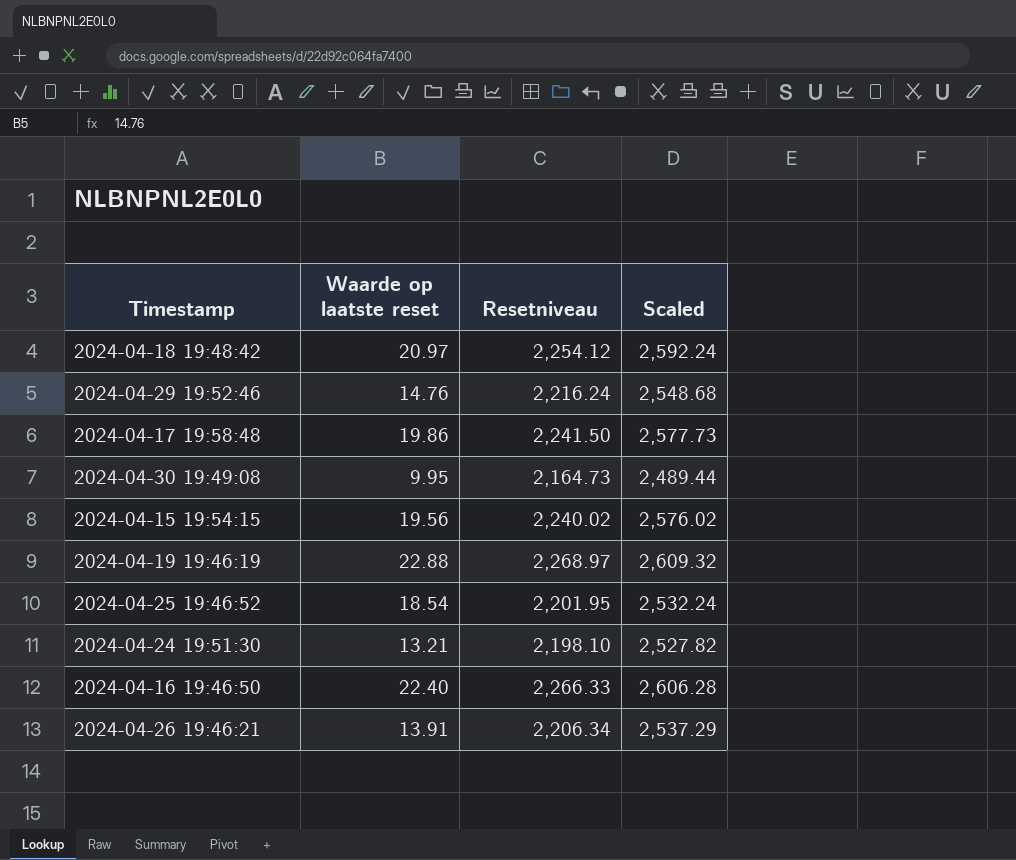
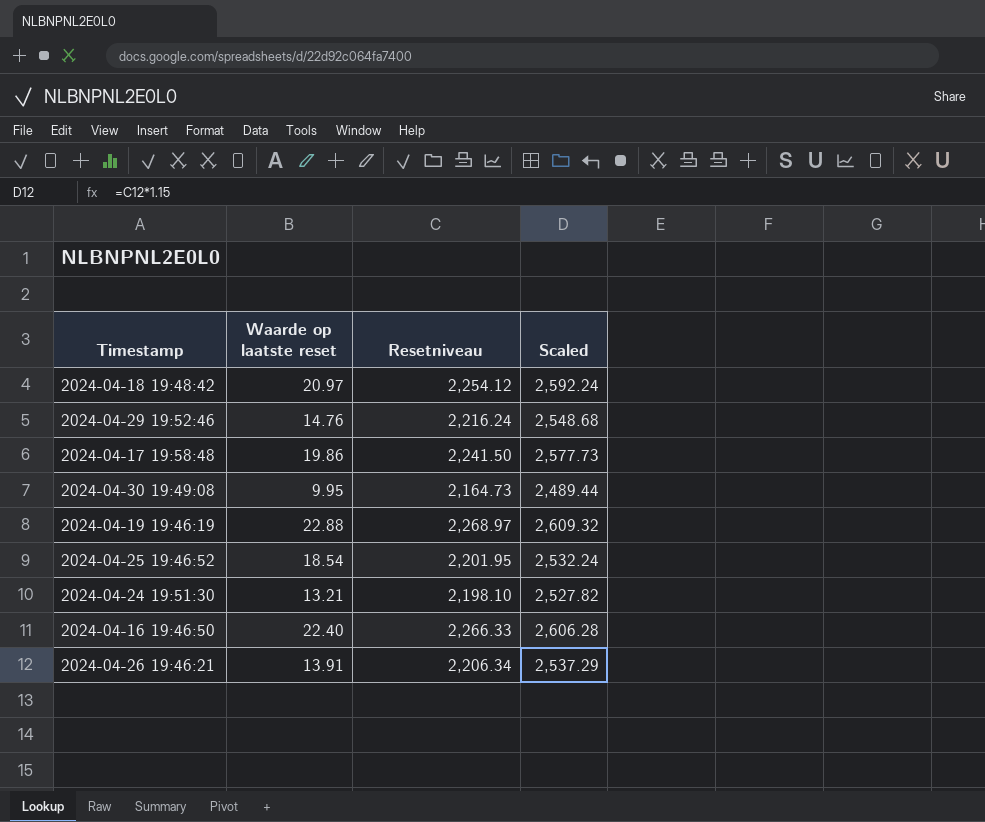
row 2024-04-15 19:54:15: 19.56 | 2,240.02 | 2,576.02 -> none

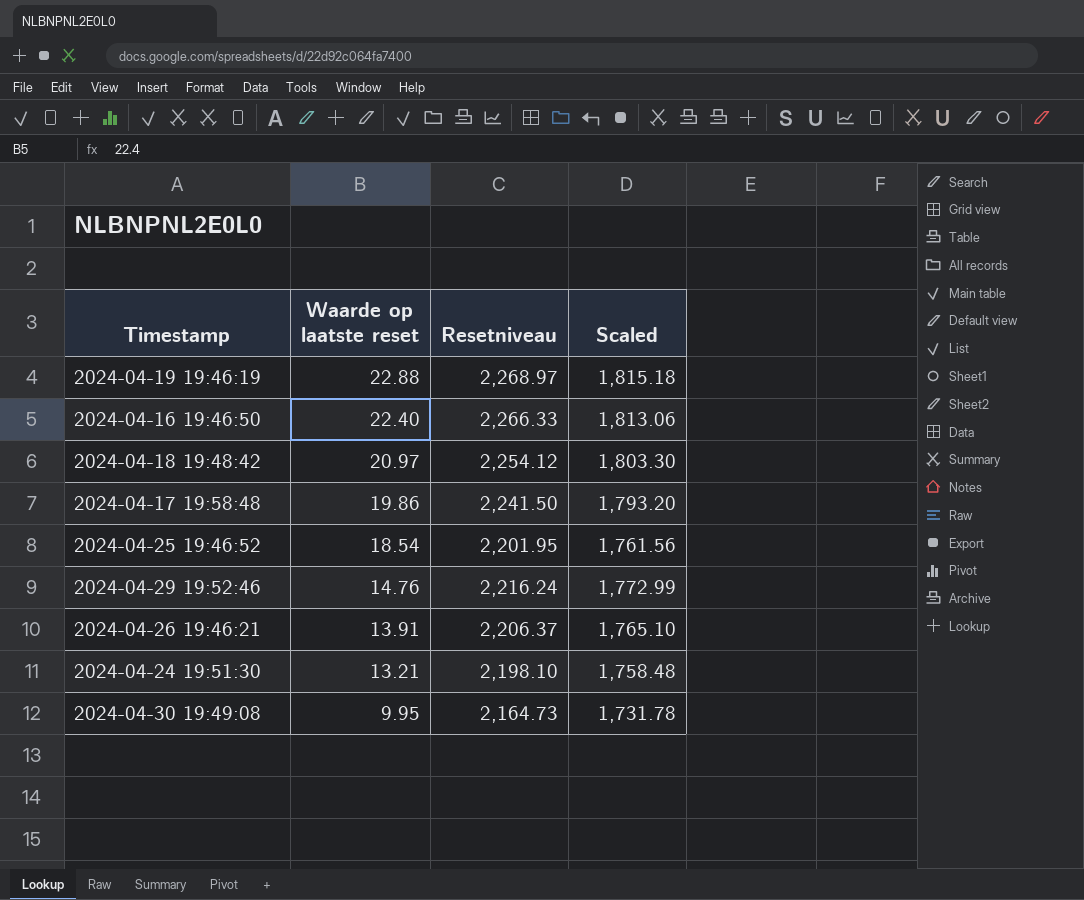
row order: none -> Waarde op laatste reset descending
column Scaled | formula: [Resetniveau] * 1.15 -> [Resetniveau] * 0.8
2024-04-26 19:46:21 | Resetniveau: 2,206.34 -> 2,206.37

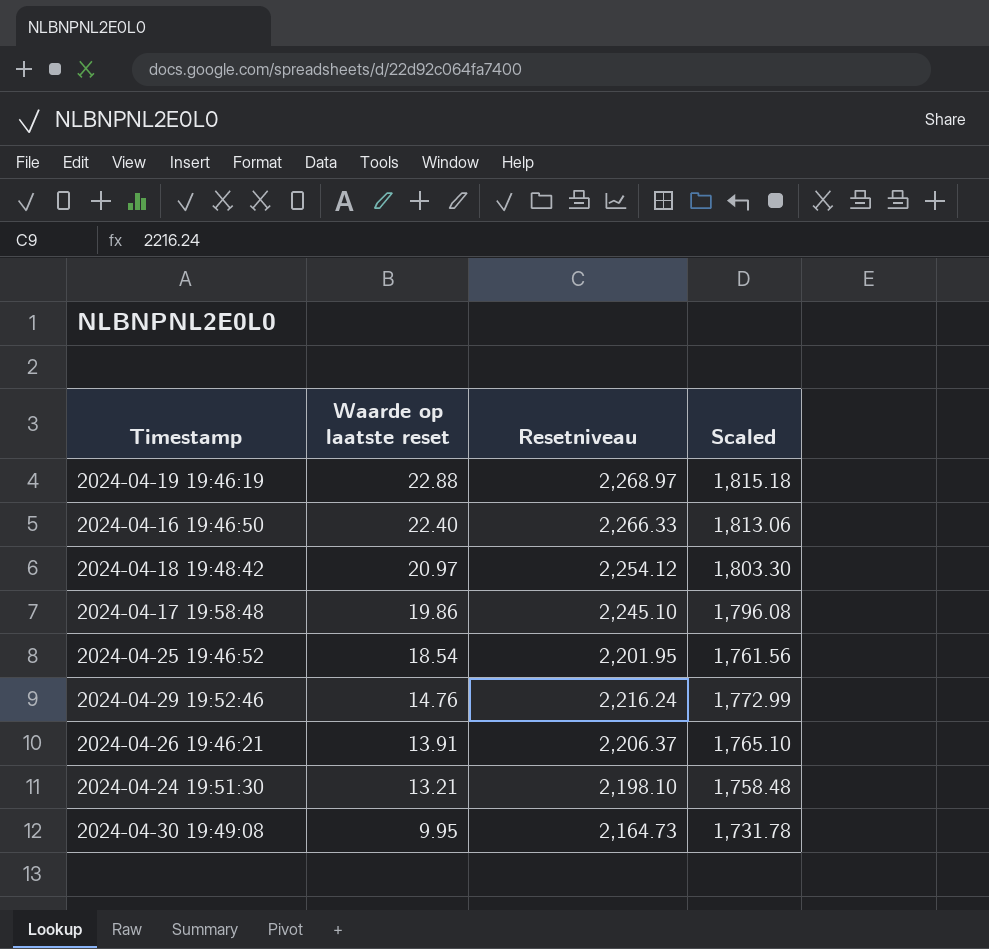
2024-04-17 19:58:48 | Resetniveau: 2,241.50 -> 2,245.10
2024-04-17 19:58:48 | Scaled: 1,793.20 -> 1,796.08

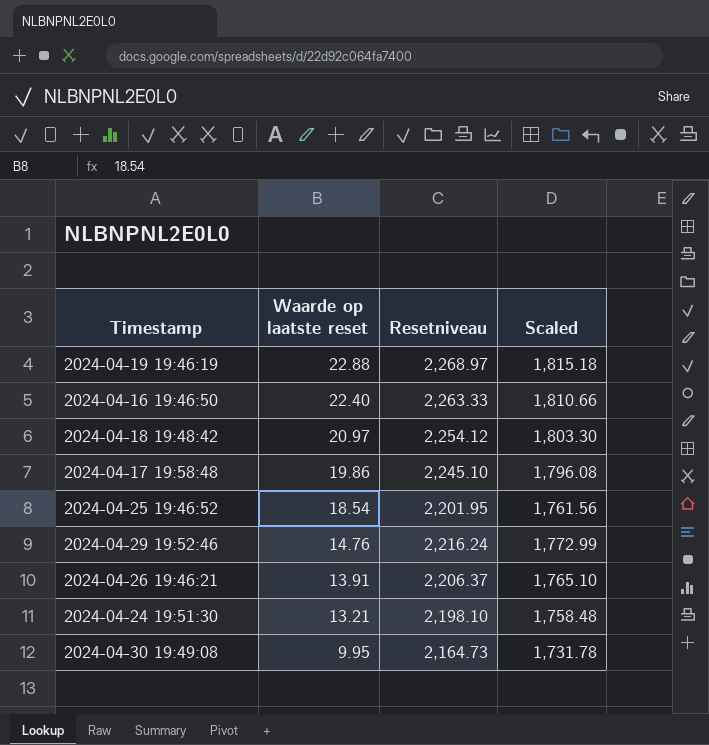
2024-04-16 19:46:50 | Resetniveau: 2,266.33 -> 2,263.33
2024-04-16 19:46:50 | Scaled: 1,813.06 -> 1,810.66

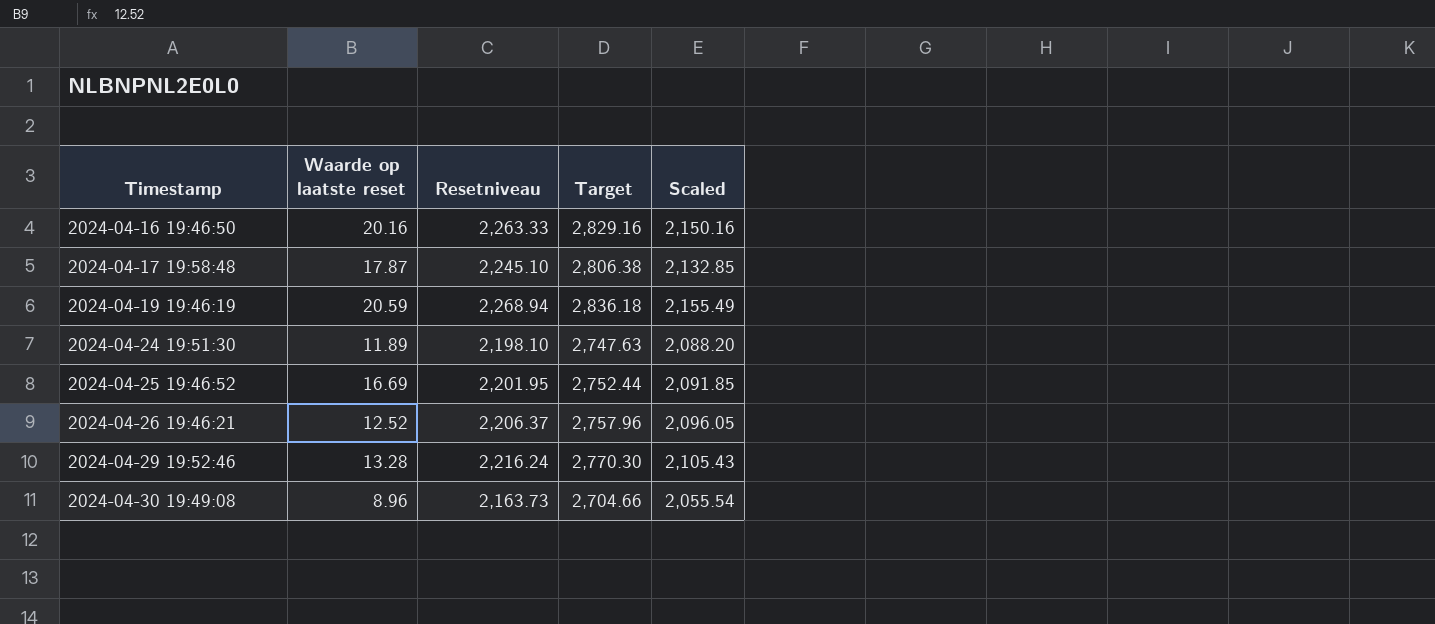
row order: Waarde op laatste reset descending -> Timestamp ascending
column Target | formula: none -> [Resetniveau] * 1.25
column Scaled | formula: [Resetniveau] * 0.8 -> [Resetniveau] * 0.95
row 2024-04-18 19:48:42: 20.97 | 2,254.12 | 1,803.30 -> none
2024-04-16 19:46:50 | Waarde op laatste reset: 22.40 -> 20.16
2024-04-17 19:58:48 | Waarde op laatste reset: 19.86 -> 17.87
2024-04-19 19:46:19 | Waarde op laatste reset: 22.88 -> 20.59
2024-04-19 19:46:19 | Resetniveau: 2,268.97 -> 2,268.94
2024-04-24 19:51:30 | Waarde op laatste reset: 13.21 -> 11.89
2024-04-25 19:46:52 | Waarde op laatste reset: 18.54 -> 16.69
2024-04-26 19:46:21 | Waarde op laatste reset: 13.91 -> 12.52
2024-04-29 19:52:46 | Waarde op laatste reset: 14.76 -> 13.28
2024-04-30 19:49:08 | Waarde op laatste reset: 9.95 -> 8.96
2024-04-30 19:49:08 | Resetniveau: 2,164.73 -> 2,163.73

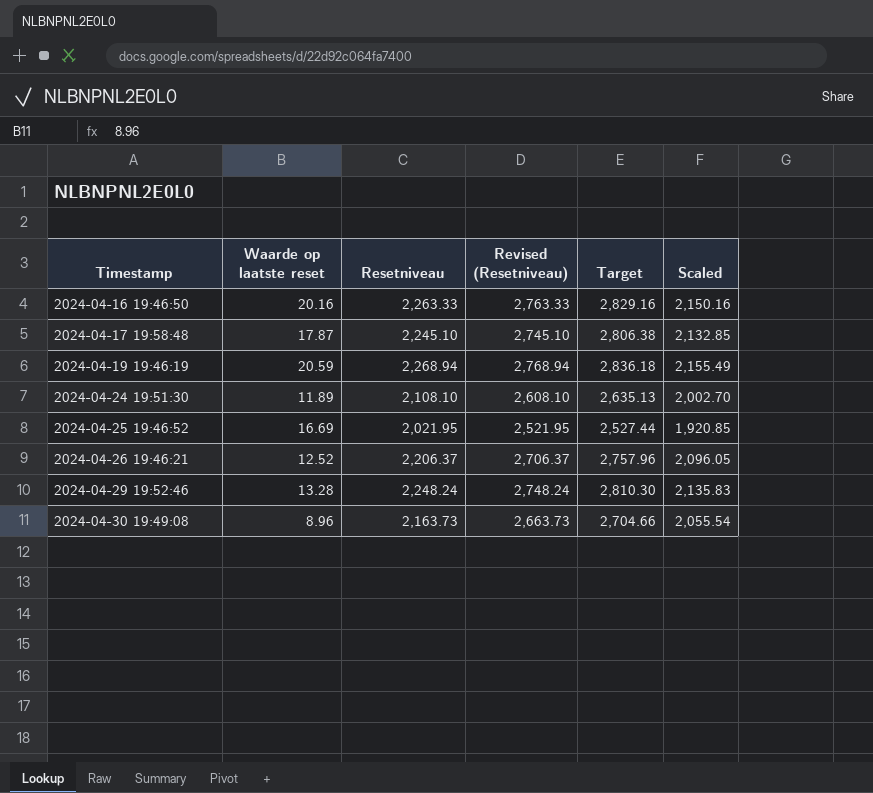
column Revised (Resetniveau) | formula: none -> [Resetniveau] + 500
2024-04-24 19:51:30 | Resetniveau: 2,198.10 -> 2,108.10
2024-04-24 19:51:30 | Target: 2,747.63 -> 2,635.13
2024-04-24 19:51:30 | Scaled: 2,088.20 -> 2,002.70
2024-04-25 19:46:52 | Resetniveau: 2,201.95 -> 2,021.95
2024-04-25 19:46:52 | Target: 2,752.44 -> 2,527.44
2024-04-25 19:46:52 | Scaled: 2,091.85 -> 1,920.85
2024-04-29 19:52:46 | Resetniveau: 2,216.24 -> 2,248.24
2024-04-29 19:52:46 | Target: 2,770.30 -> 2,810.30
2024-04-29 19:52:46 | Scaled: 2,105.43 -> 2,135.83

